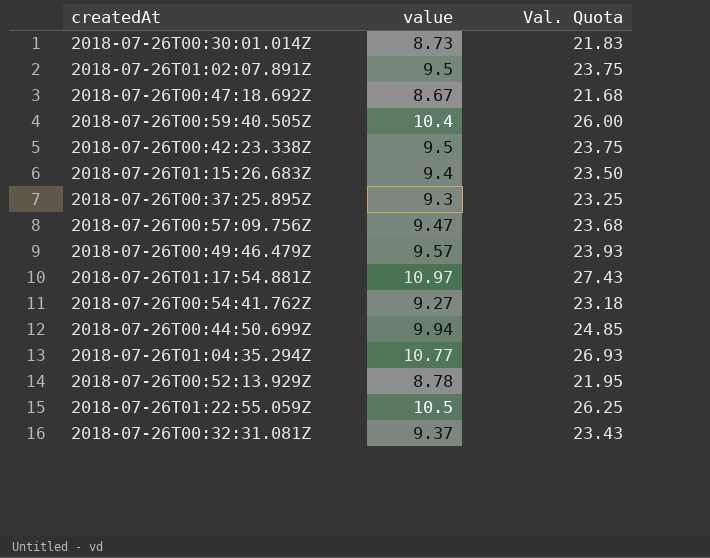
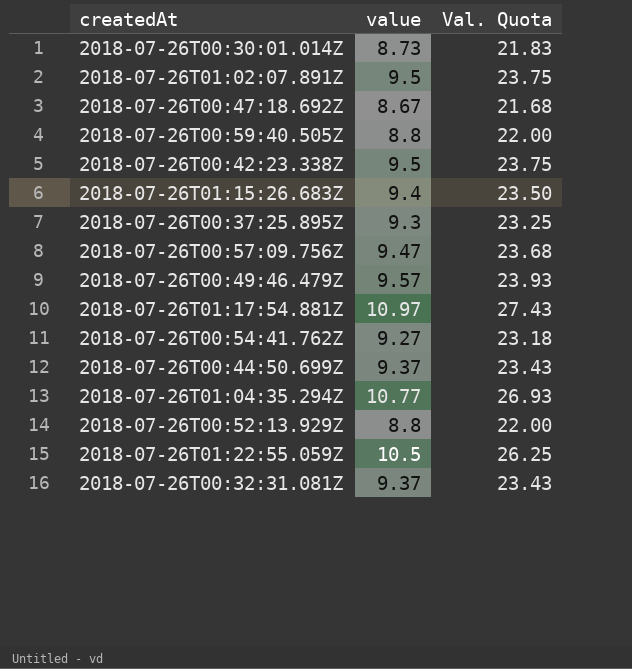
2018-07-26T00:59:40.505Z | value: 10.4 -> 8.8
2018-07-26T00:59:40.505Z | Val. Quota: 26.00 -> 22.00
2018-07-26T00:44:50.699Z | value: 9.94 -> 9.37
2018-07-26T00:44:50.699Z | Val. Quota: 24.85 -> 23.43
2018-07-26T00:52:13.929Z | value: 8.78 -> 8.8
2018-07-26T00:52:13.929Z | Val. Quota: 21.95 -> 22.00

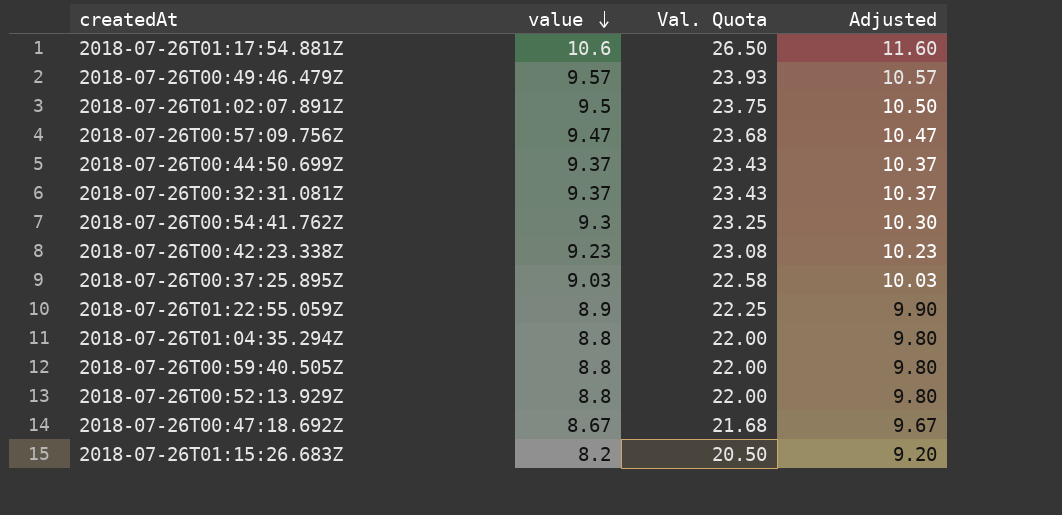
row order: none -> value descending
column Adjusted | formula: none -> [value] + 1
row 2018-07-26T00:30:01.014Z: 8.73 | 21.83 -> none
2018-07-26T01:17:54.881Z | value: 10.97 -> 10.6
2018-07-26T01:17:54.881Z | Val. Quota: 27.43 -> 26.50
2018-07-26T00:54:41.762Z | value: 9.27 -> 9.3
2018-07-26T00:54:41.762Z | Val. Quota: 23.18 -> 23.25
2018-07-26T00:42:23.338Z | value: 9.5 -> 9.23
2018-07-26T00:42:23.338Z | Val. Quota: 23.75 -> 23.08
2018-07-26T00:37:25.895Z | value: 9.3 -> 9.03
2018-07-26T00:37:25.895Z | Val. Quota: 23.25 -> 22.58
2018-07-26T01:22:55.059Z | value: 10.5 -> 8.9
2018-07-26T01:22:55.059Z | Val. Quota: 26.25 -> 22.25
2018-07-26T01:04:35.294Z | value: 10.77 -> 8.8
2018-07-26T01:04:35.294Z | Val. Quota: 26.93 -> 22.00
2018-07-26T01:15:26.683Z | value: 9.4 -> 8.2
2018-07-26T01:15:26.683Z | Val. Quota: 23.50 -> 20.50

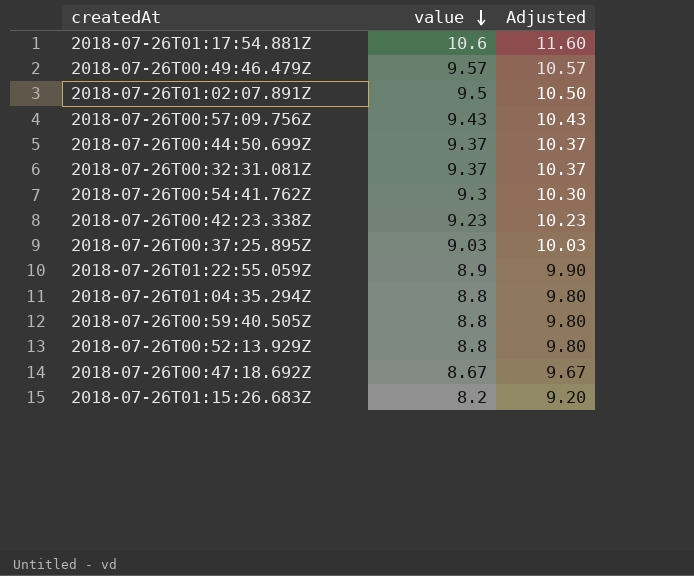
column Val. Quota | formula: [value] * 2.5 -> none
2018-07-26T00:57:09.756Z | value: 9.47 -> 9.43
2018-07-26T00:57:09.756Z | Adjusted: 10.47 -> 10.43

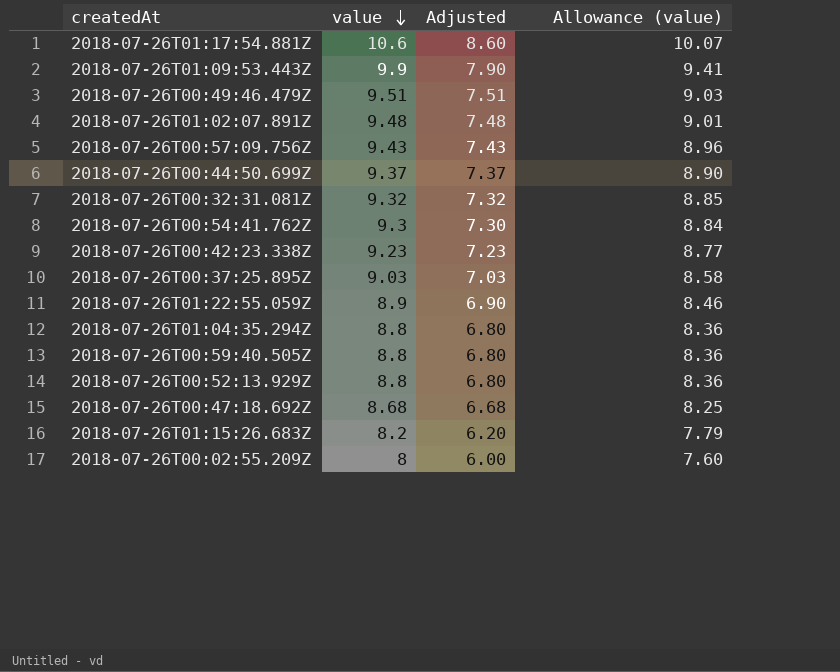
column Adjusted | formula: [value] + 1 -> [value] - 2
column Allowance (value) | formula: none -> [value] * 0.95
row 2018-07-26T01:09:53.443Z: none -> 9.9 | 7.90 | 9.41
2018-07-26T00:49:46.479Z | value: 9.57 -> 9.51
2018-07-26T01:02:07.891Z | value: 9.5 -> 9.48
2018-07-26T00:32:31.081Z | value: 9.37 -> 9.32
2018-07-26T00:47:18.692Z | value: 8.67 -> 8.68
row 2018-07-26T00:02:55.209Z: none -> 8 | 6.00 | 7.60

